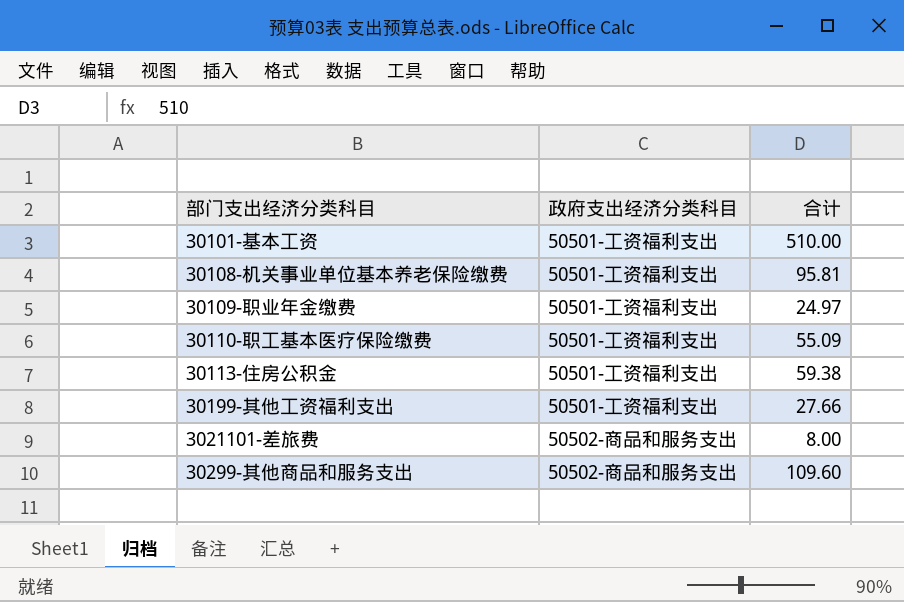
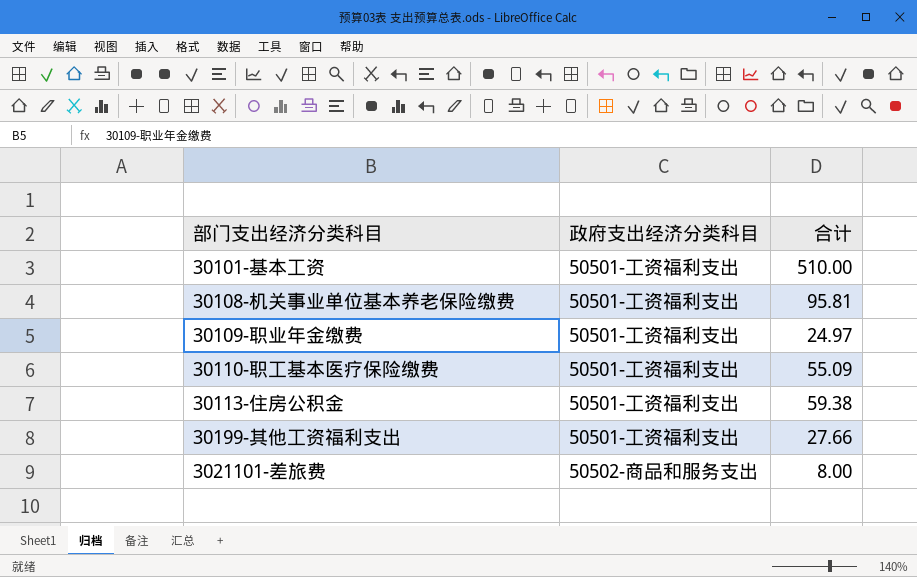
row 30299-其他商品和服务支出: 50502-商品和服务支出 | 109.60 -> none

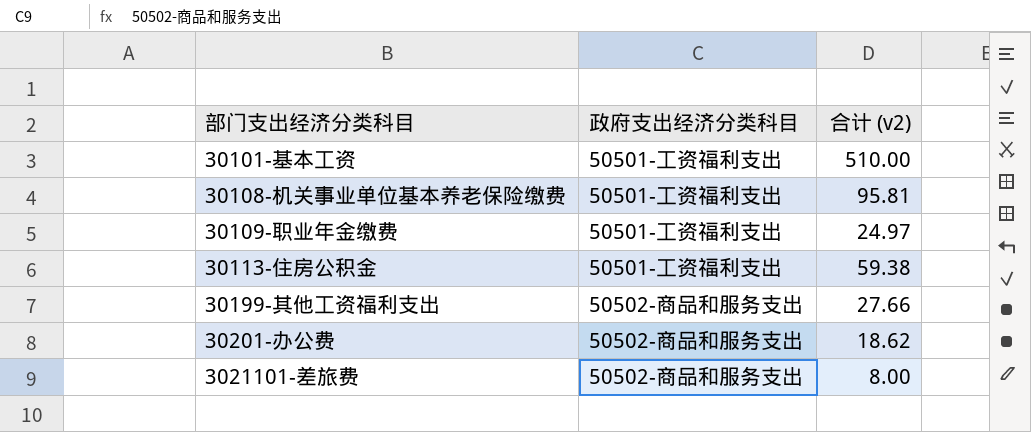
column name: 合计 -> 合计 (v2)
row 30110-职工基本医疗保险缴费: 50501-工资福利支出 | 55.09 -> none
30199-其他工资福利支出 | 政府支出经济分类科目: 50501-工资福利支出 -> 50502-商品和服务支出
row 30201-办公费: none -> 50502-商品和服务支出 | 18.62

